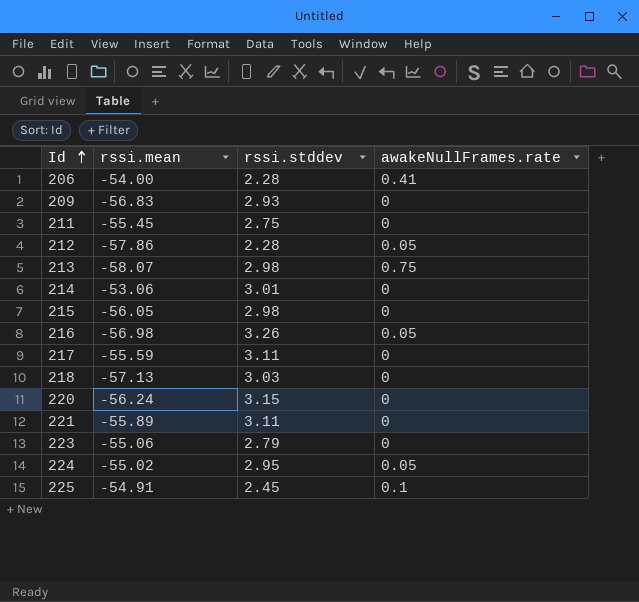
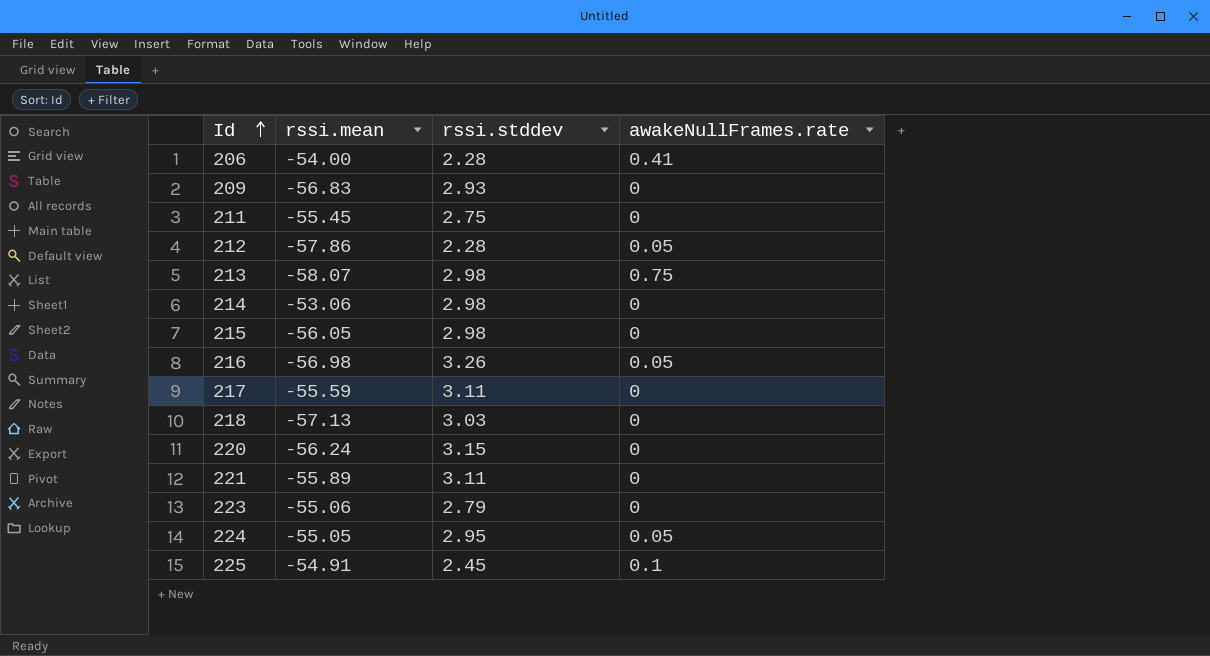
214 | rssi.stddev: 3.01 -> 2.98
224 | rssi.mean: -55.02 -> -55.05

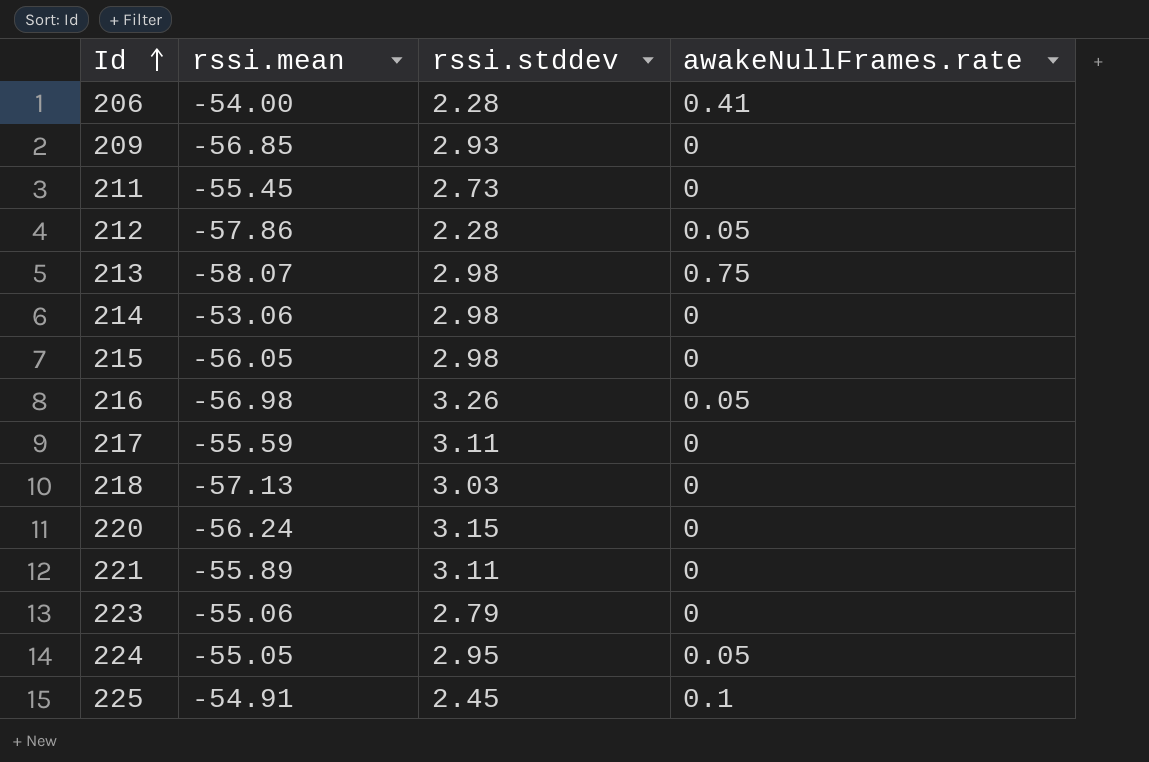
209 | rssi.mean: -56.83 -> -56.85
211 | rssi.stddev: 2.75 -> 2.73

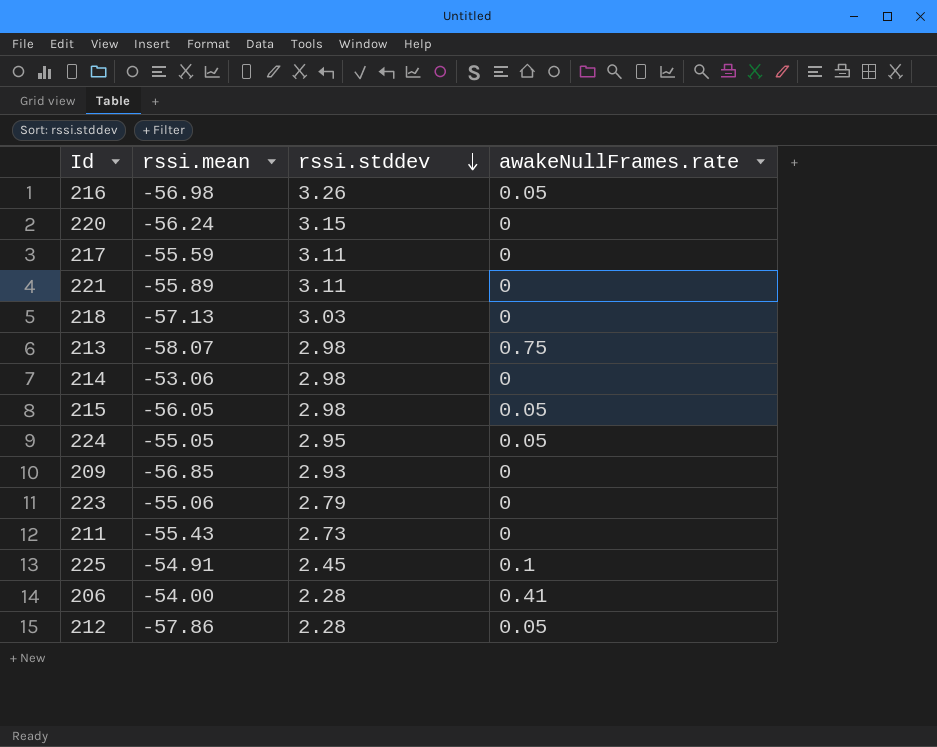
row order: Id ascending -> rssi.stddev descending
215 | awakeNullFrames.rate: 0 -> 0.05
211 | rssi.mean: -55.45 -> -55.43

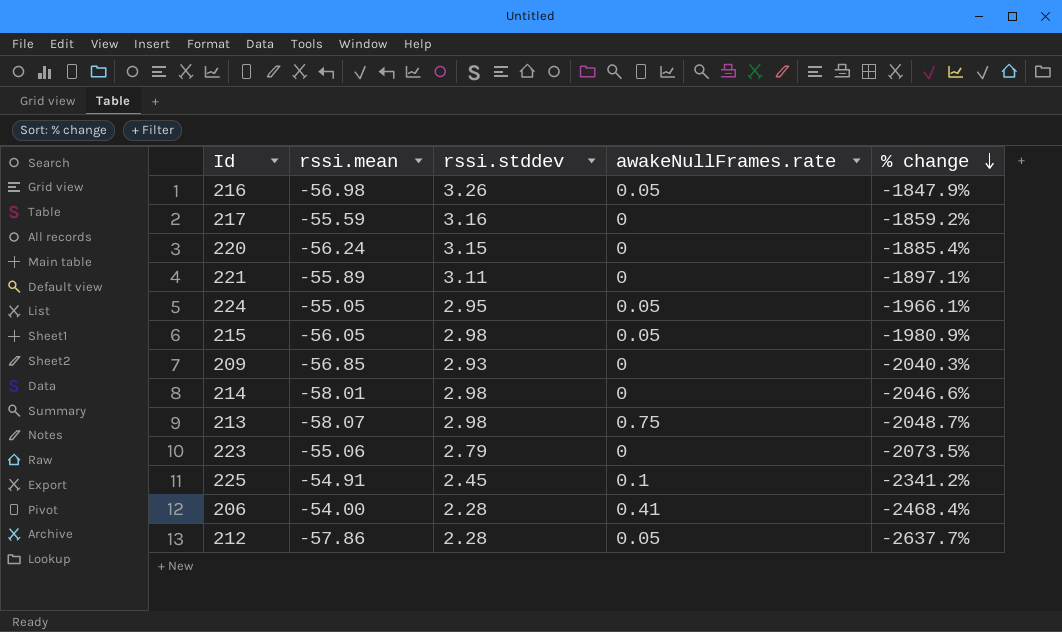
row order: rssi.stddev descending -> % change descending
column % change | formula: none -> ([rssi.mean] - [rssi.stddev]) / [rssi.stddev]
row 218: -57.13 | 3.03 | 0 -> none
row 211: -55.43 | 2.73 | 0 -> none
217 | rssi.stddev: 3.11 -> 3.16
214 | rssi.mean: -53.06 -> -58.01

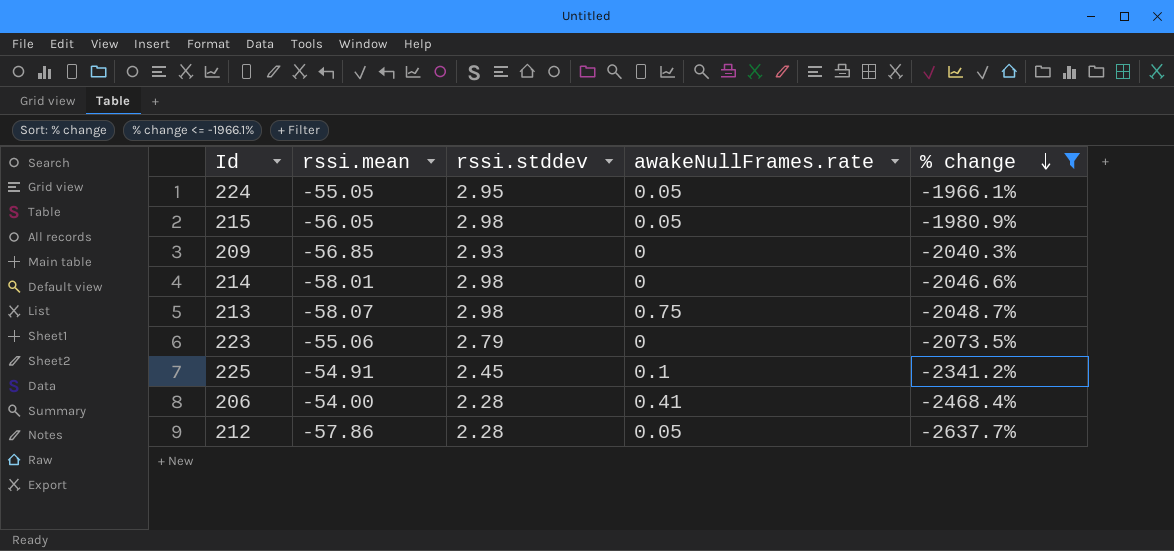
filter: none -> % change <= -1966.1%

